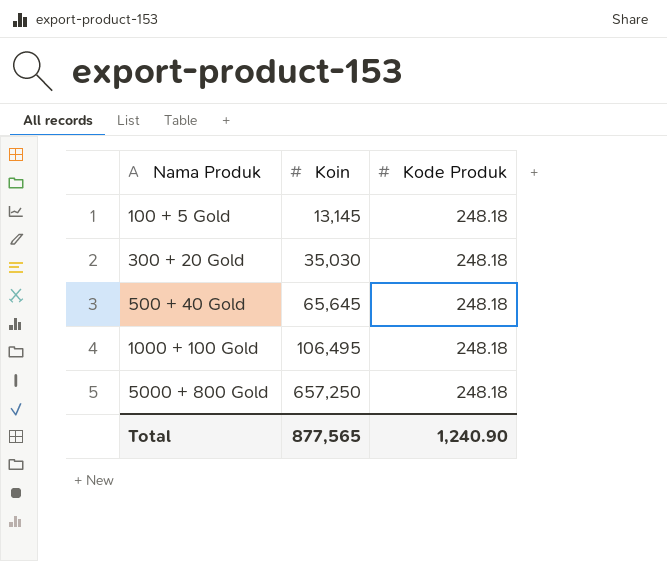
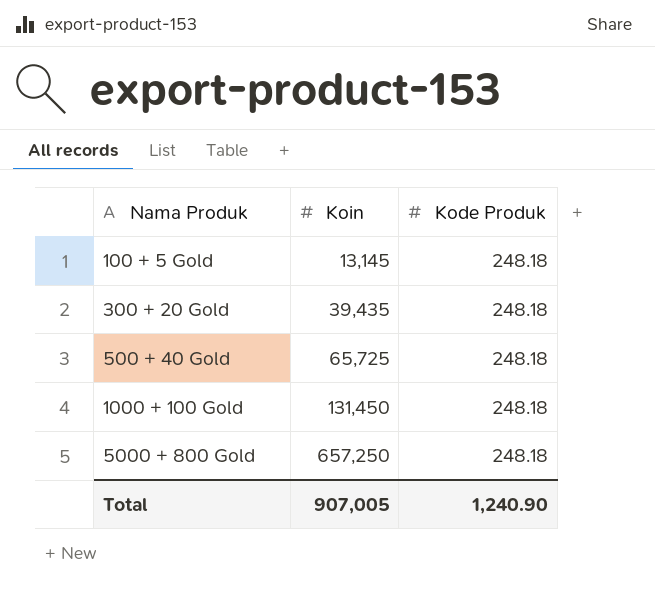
300 + 20 Gold | Koin: 35,030 -> 39,435
500 + 40 Gold | Koin: 65,645 -> 65,725
1000 + 100 Gold | Koin: 106,495 -> 131,450
Total | Koin: 877,565 -> 907,005

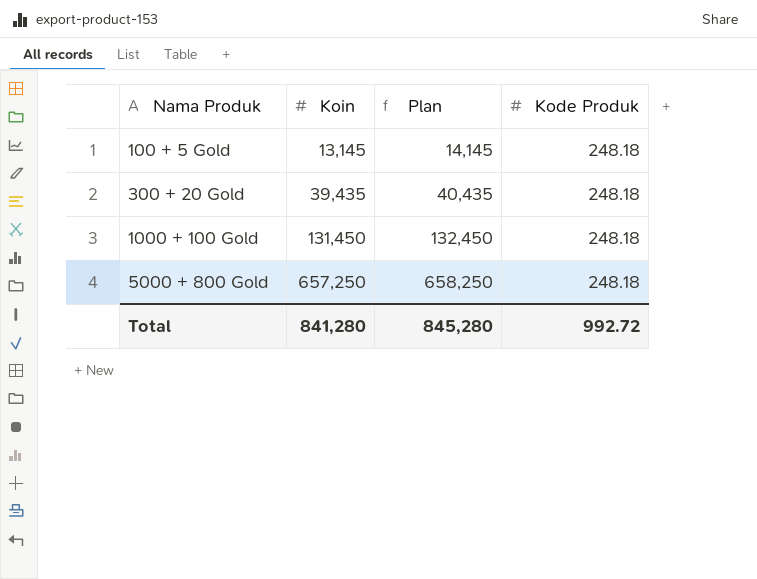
column Plan | formula: none -> [Koin] + 1000
row 500 + 40 Gold: 65,725 | 248.18 -> none
Total | Koin: 907,005 -> 841,280
Total | Kode Produk: 1,240.90 -> 992.72

